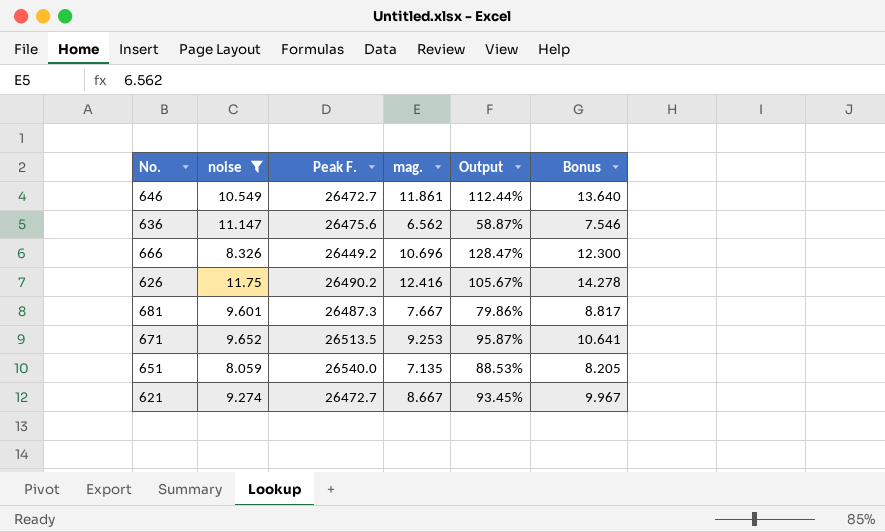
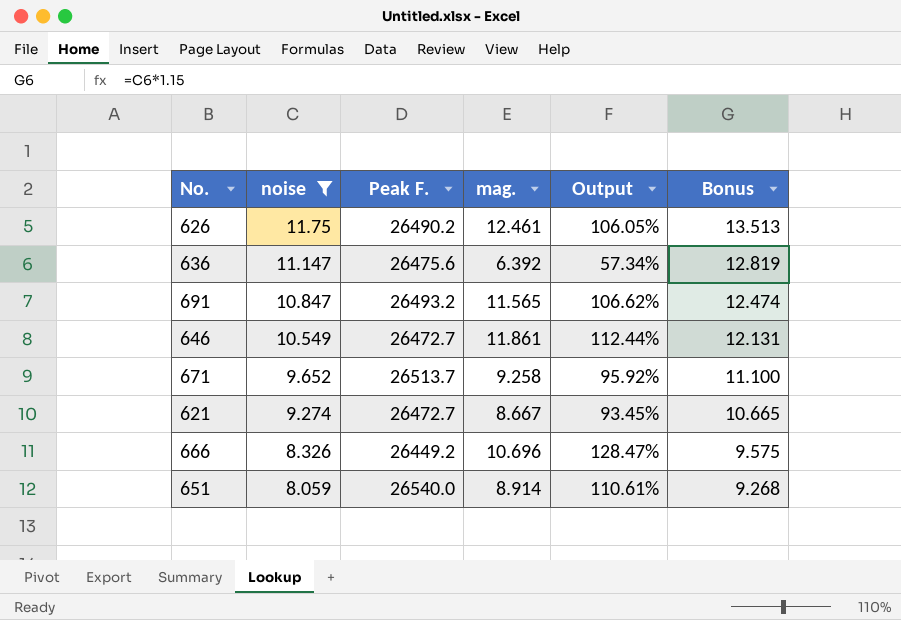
row order: none -> noise descending
column Bonus | formula: [mag.] * 1.15 -> [noise] * 1.15
row 681: 9.601 | 26487.3 | 7.667 | 79.86% | 8.817 -> none
626 | mag.: 12.416 -> 12.461
626 | Output: 105.67% -> 106.05%
636 | mag.: 6.562 -> 6.392
636 | Output: 58.87% -> 57.34%
row 691: none -> 10.847 | 26493.2 | 11.565 | 106.62% | 12.474
671 | Peak F.: 26513.5 -> 26513.7
671 | mag.: 9.253 -> 9.258
671 | Output: 95.87% -> 95.92%
651 | mag.: 7.135 -> 8.914
651 | Output: 88.53% -> 110.61%

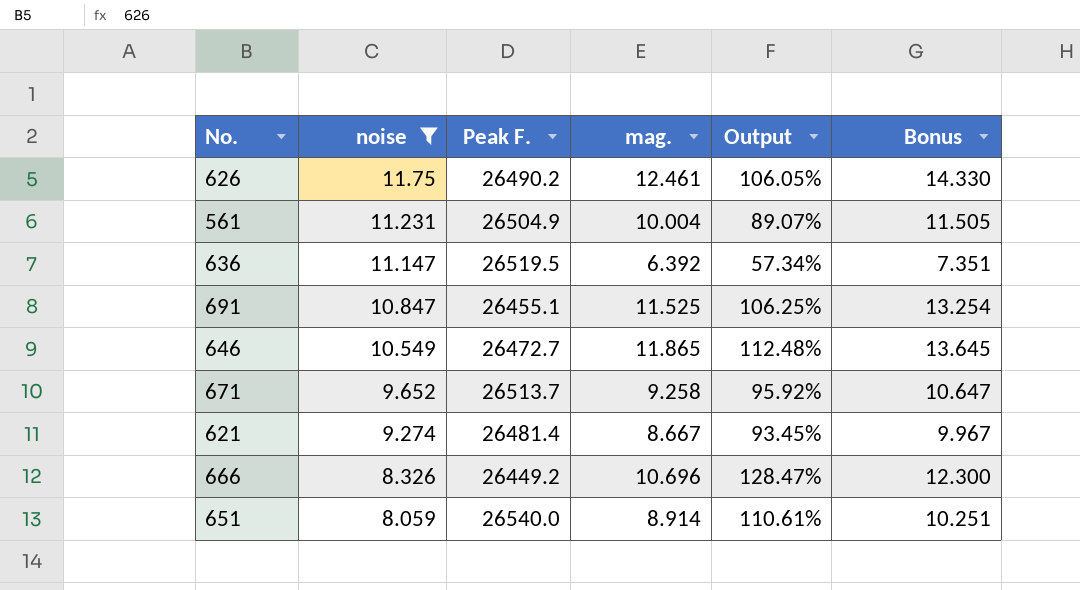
column Bonus | formula: [noise] * 1.15 -> [mag.] * 1.15
row 561: none -> 11.231 | 26504.9 | 10.004 | 89.07% | 11.505
636 | Peak F.: 26475.6 -> 26519.5
691 | Peak F.: 26493.2 -> 26455.1
691 | mag.: 11.565 -> 11.525
691 | Output: 106.62% -> 106.25%
646 | mag.: 11.861 -> 11.865
646 | Output: 112.44% -> 112.48%
621 | Peak F.: 26472.7 -> 26481.4

